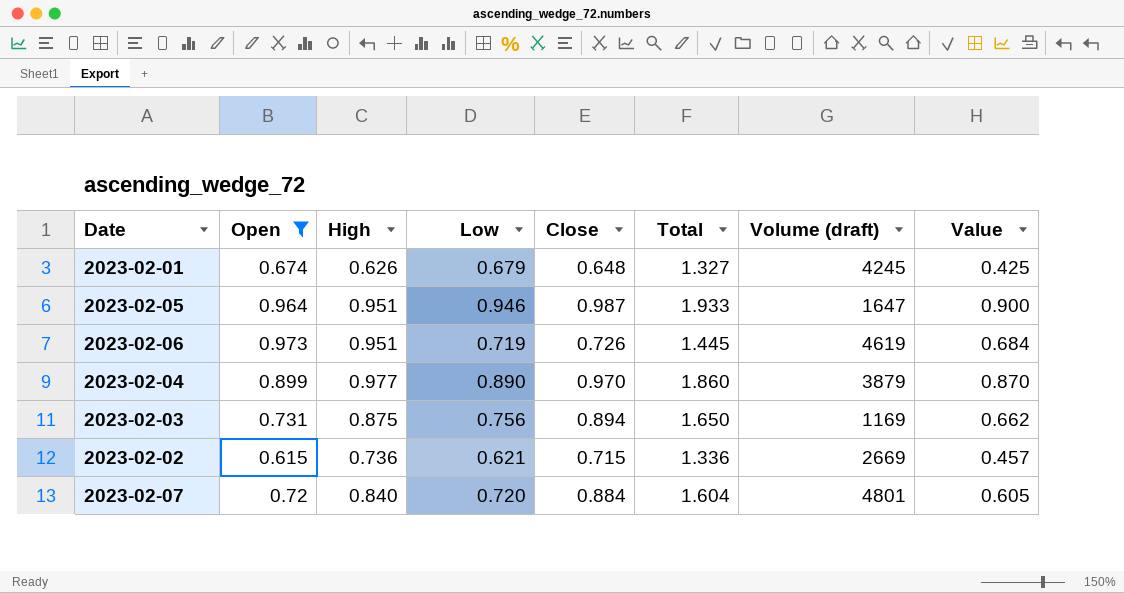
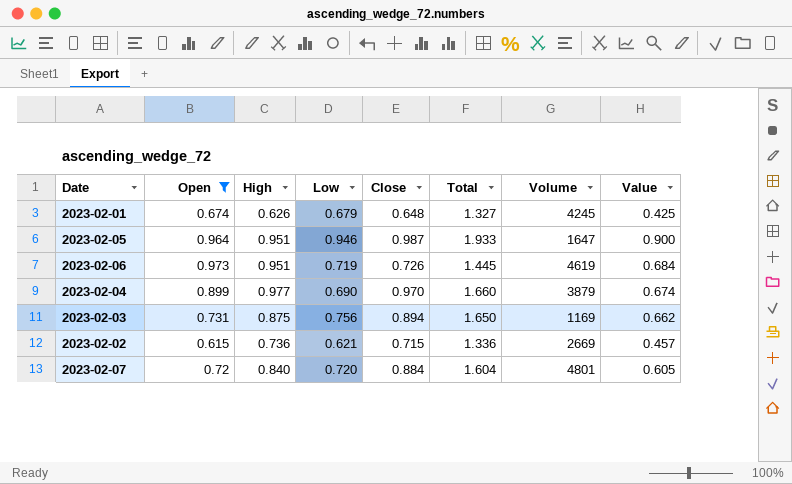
column name: Volume (draft) -> Volume
2023-02-04 | Low: 0.890 -> 0.690
2023-02-04 | Total: 1.860 -> 1.660
2023-02-04 | Value: 0.870 -> 0.674

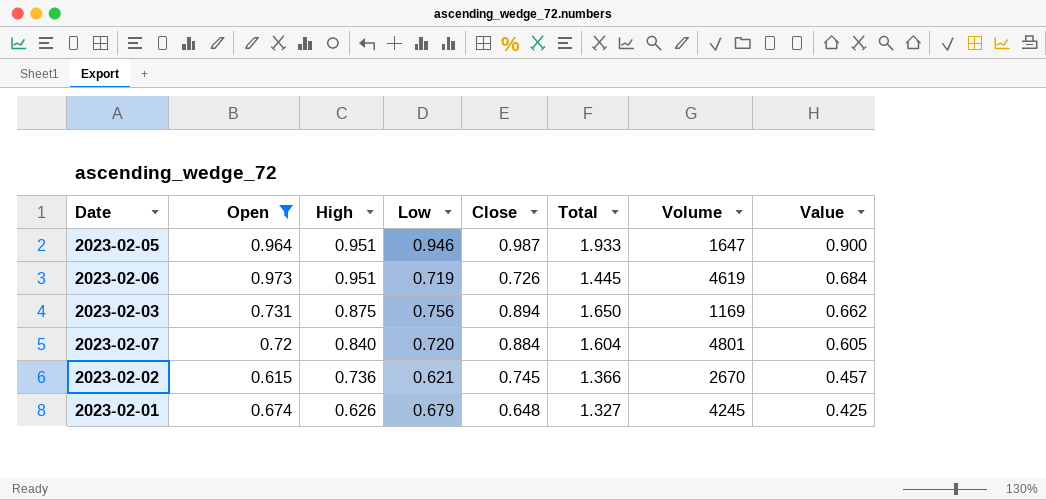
row order: none -> High descending
row 2023-02-04: 0.899 | 0.977 | 0.690 | 0.970 | 1.660 | 3879 | 0.674 -> none
2023-02-02 | Close: 0.715 -> 0.745
2023-02-02 | Total: 1.336 -> 1.366
2023-02-02 | Volume: 2669 -> 2670

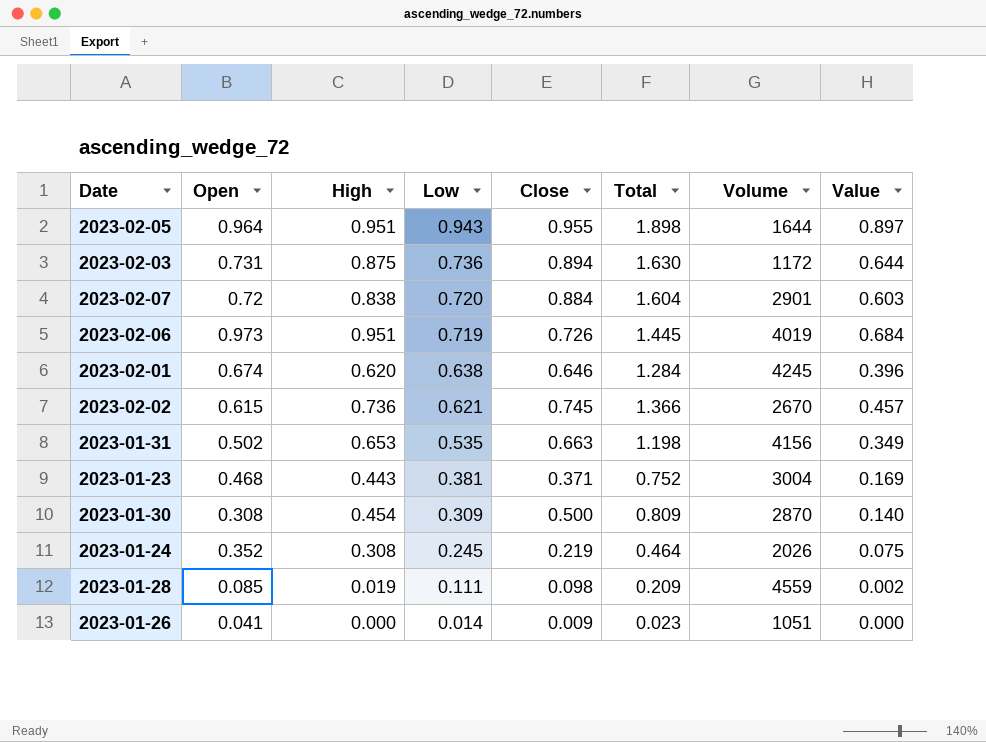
filter: Open >= 0.615 -> none
row order: High descending -> Low descending
2023-02-05 | Low: 0.946 -> 0.943
2023-02-05 | Close: 0.987 -> 0.955
2023-02-05 | Total: 1.933 -> 1.898
2023-02-05 | Volume: 1647 -> 1644
2023-02-05 | Value: 0.900 -> 0.897
2023-02-03 | Low: 0.756 -> 0.736
2023-02-03 | Total: 1.650 -> 1.630
2023-02-03 | Volume: 1169 -> 1172
2023-02-03 | Value: 0.662 -> 0.644
2023-02-07 | High: 0.840 -> 0.838
2023-02-07 | Volume: 4801 -> 2901
2023-02-07 | Value: 0.605 -> 0.603
2023-02-06 | Volume: 4619 -> 4019
2023-02-01 | High: 0.626 -> 0.620
2023-02-01 | Low: 0.679 -> 0.638
2023-02-01 | Close: 0.648 -> 0.646
2023-02-01 | Total: 1.327 -> 1.284
2023-02-01 | Value: 0.425 -> 0.396

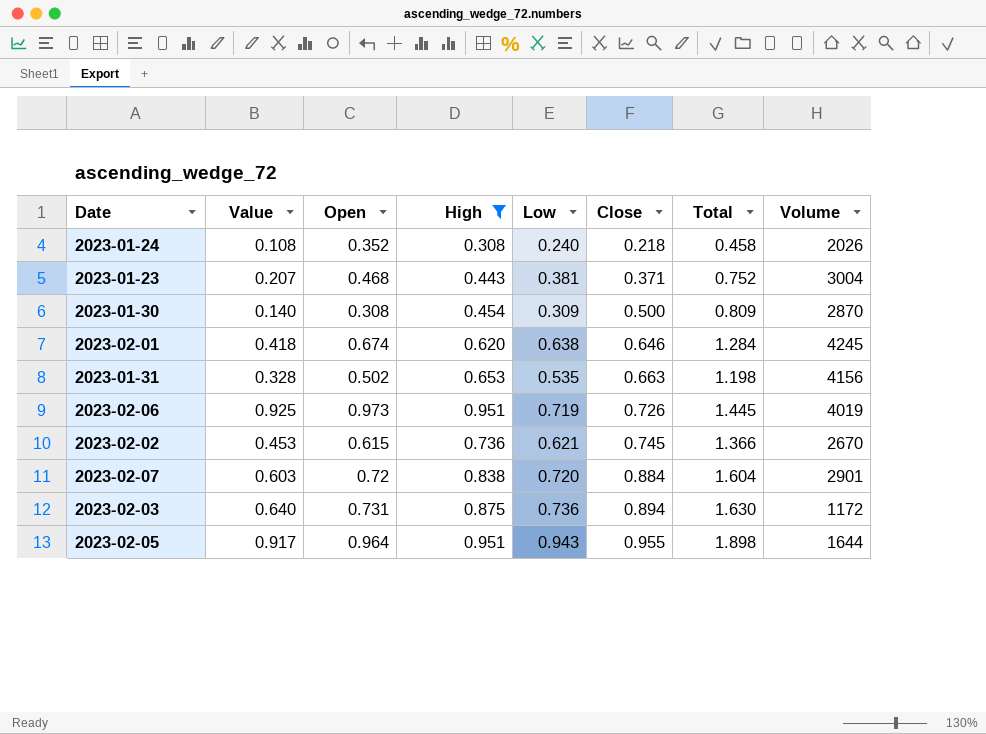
filter: none -> High >= 0.308
row order: Low descending -> Close ascending
column Value | formula: [High] * [Low] -> [Open] * [High]
column Value | position: 8 -> 2
2023-01-24 | Low: 0.245 -> 0.240
2023-01-24 | Close: 0.219 -> 0.218
2023-01-24 | Total: 0.464 -> 0.458

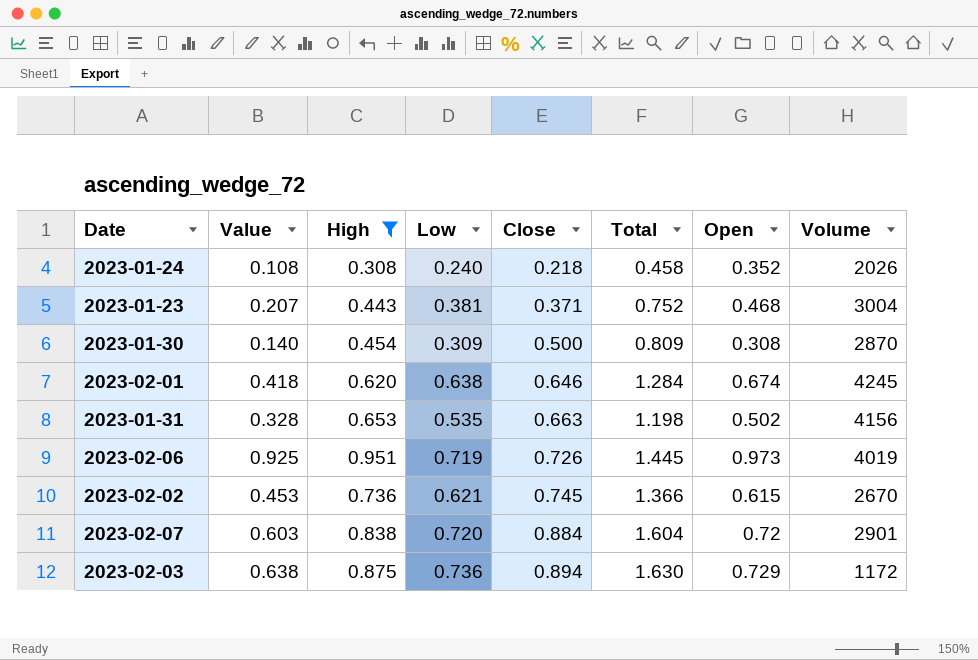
column Open | position: 3 -> 7
row 2023-02-05: 0.917 | 0.964 | 0.951 | 0.943 | 0.955 | 1.898 | 1644 -> none
2023-02-03 | Value: 0.640 -> 0.638
2023-02-03 | Open: 0.731 -> 0.729

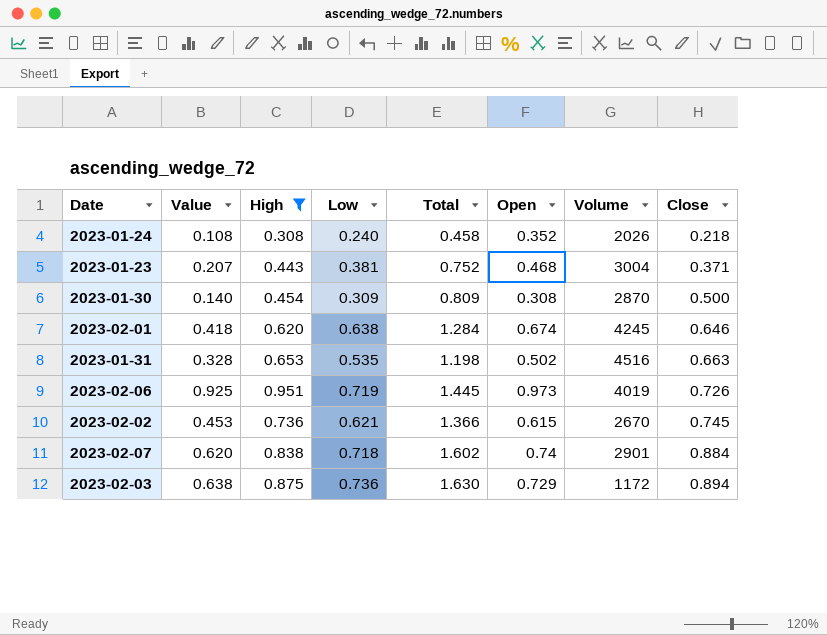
column Close | position: 5 -> 8
2023-01-31 | Volume: 4156 -> 4516
2023-02-07 | Value: 0.603 -> 0.620
2023-02-07 | Low: 0.720 -> 0.718
2023-02-07 | Total: 1.604 -> 1.602
2023-02-07 | Open: 0.72 -> 0.74

